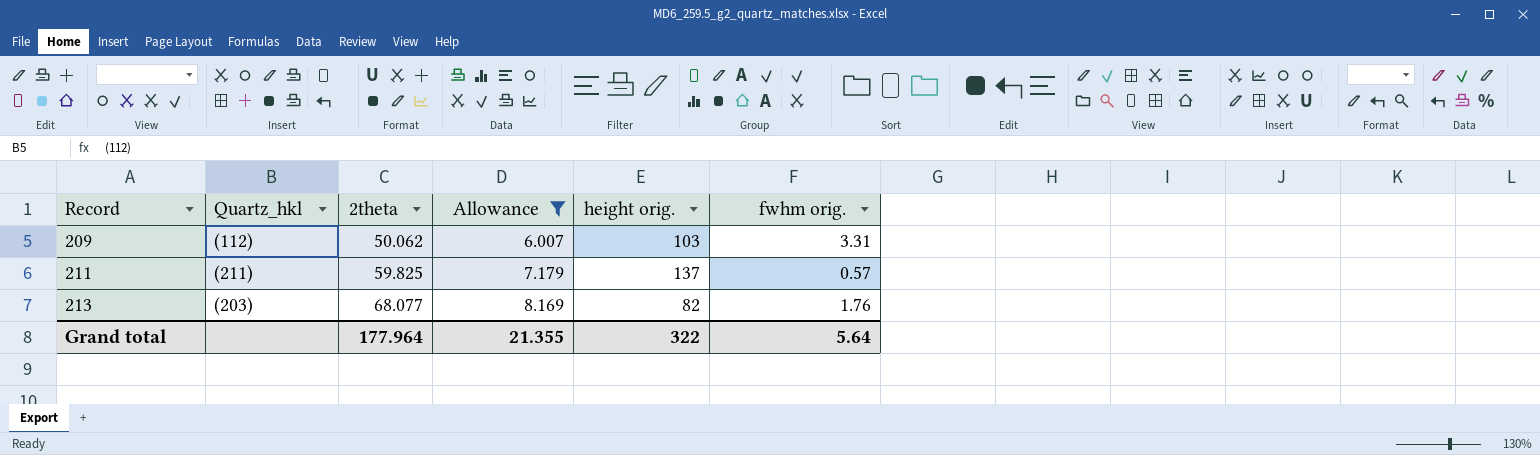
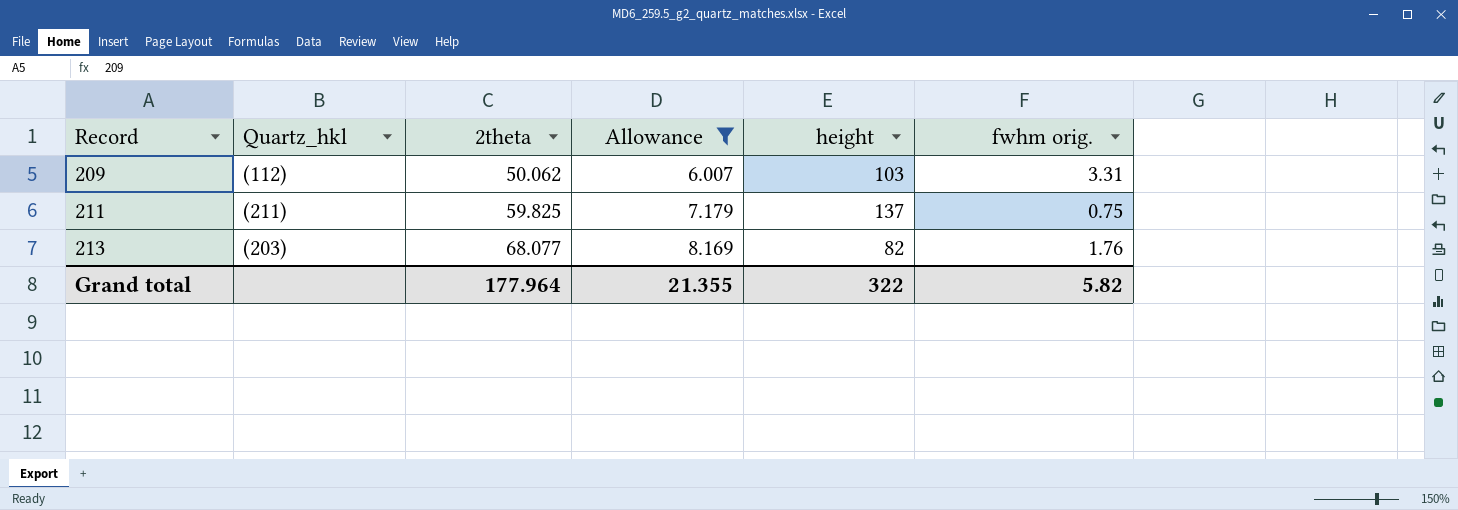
column name: height orig. -> height
211 | fwhm orig.: 0.57 -> 0.75
Grand total | fwhm orig.: 5.64 -> 5.82

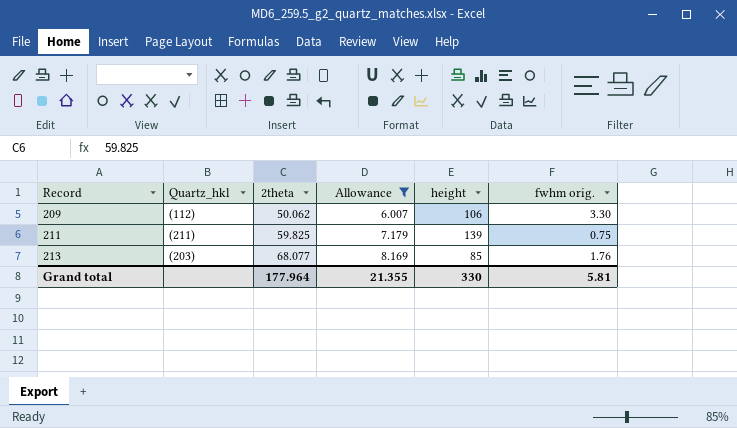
209 | height: 103 -> 106
209 | fwhm orig.: 3.31 -> 3.30
211 | height: 137 -> 139
213 | height: 82 -> 85
Grand total | height: 322 -> 330
Grand total | fwhm orig.: 5.82 -> 5.81

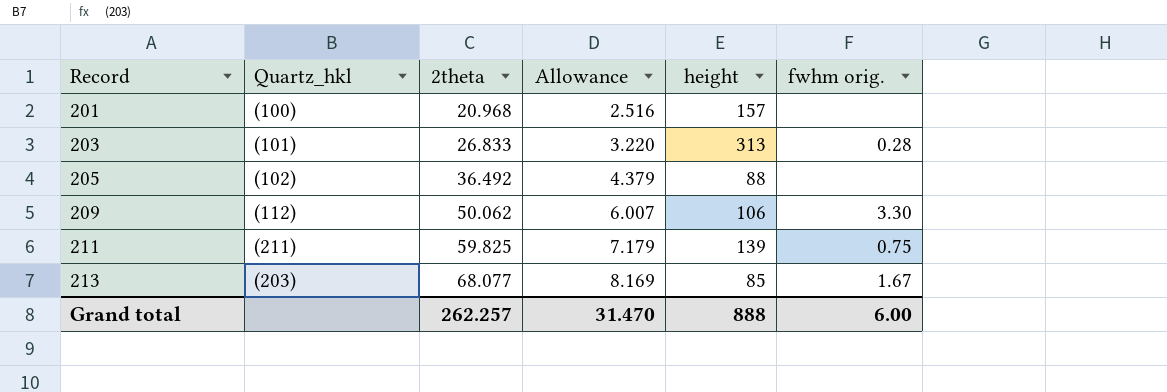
filter: Allowance >= 6.007 -> none
213 | fwhm orig.: 1.76 -> 1.67
Grand total | 2theta: 177.964 -> 262.257
Grand total | Allowance: 21.355 -> 31.470
Grand total | height: 330 -> 888
Grand total | fwhm orig.: 5.81 -> 6.00

